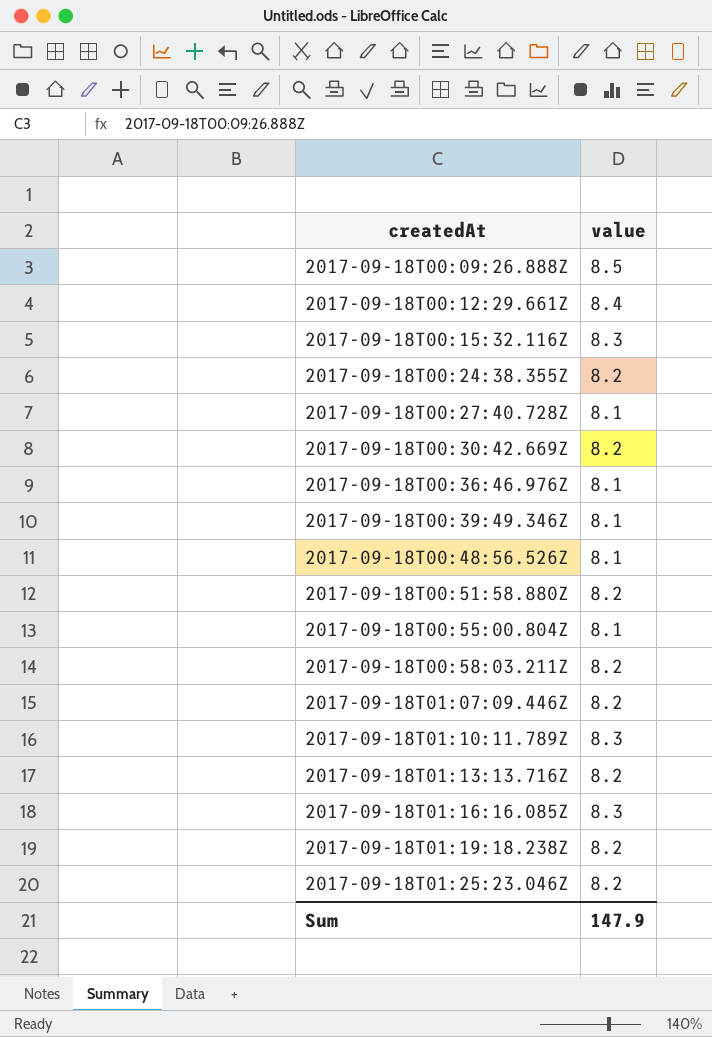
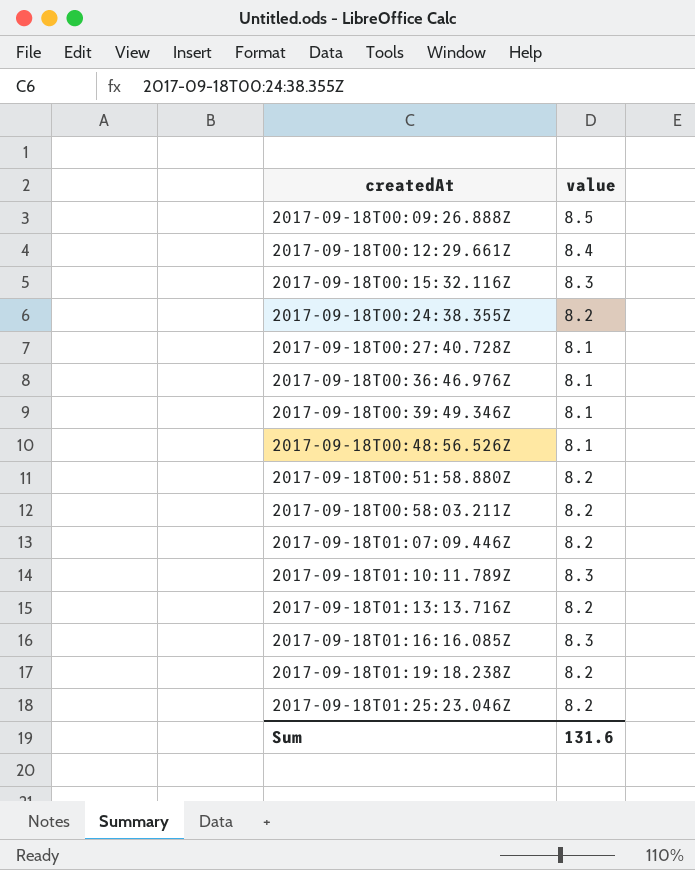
row 2017-09-18T00:30:42.669Z: 8.2 -> none
row 2017-09-18T00:55:00.804Z: 8.1 -> none
Sum | value: 147.9 -> 131.6

